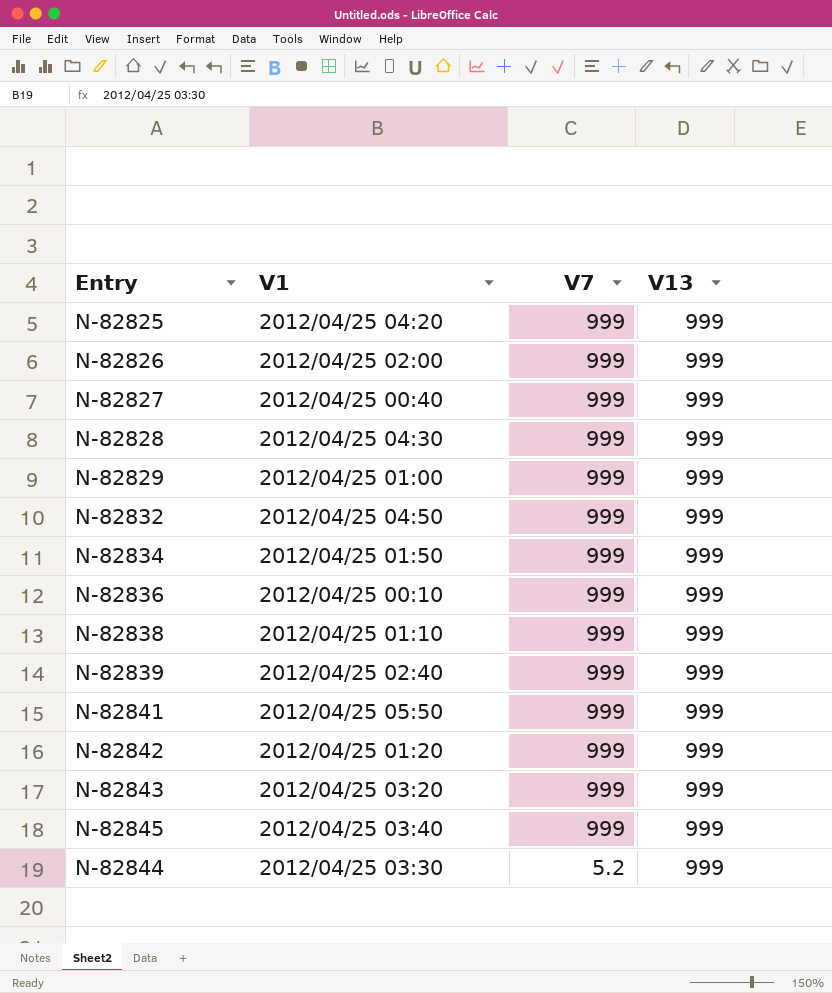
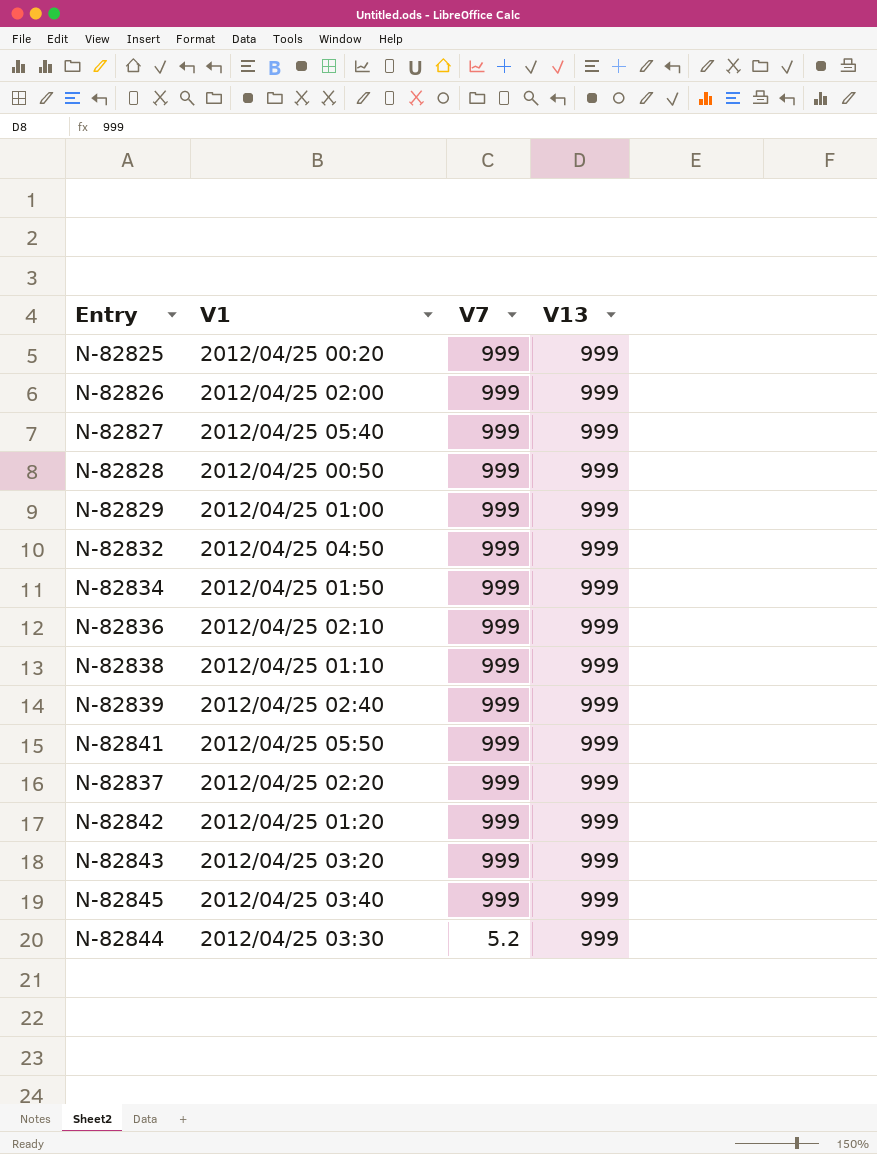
N-82825 | V1: 2012/04/25 04:20 -> 2012/04/25 00:20
N-82827 | V1: 2012/04/25 00:40 -> 2012/04/25 05:40
N-82828 | V1: 2012/04/25 04:30 -> 2012/04/25 00:50
N-82836 | V1: 2012/04/25 00:10 -> 2012/04/25 02:10
row N-82837: none -> 2012/04/25 02:20 | 999 | 999

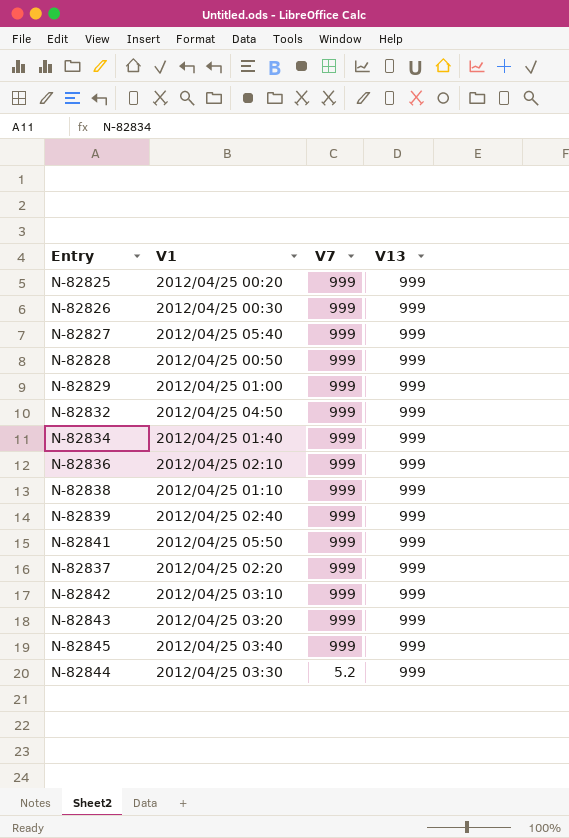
N-82826 | V1: 2012/04/25 02:00 -> 2012/04/25 00:30
N-82834 | V1: 2012/04/25 01:50 -> 2012/04/25 01:40
N-82842 | V1: 2012/04/25 01:20 -> 2012/04/25 03:10

